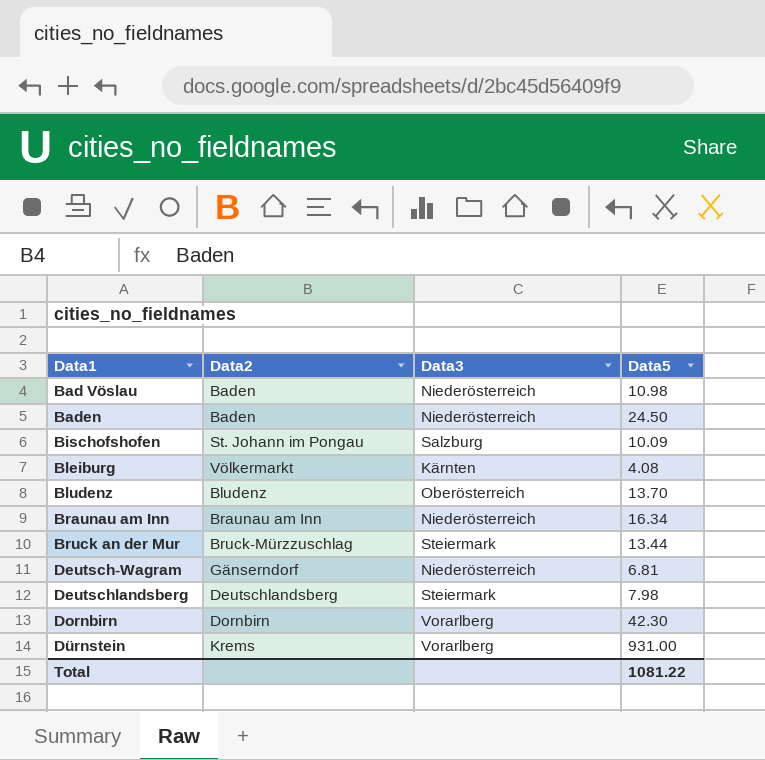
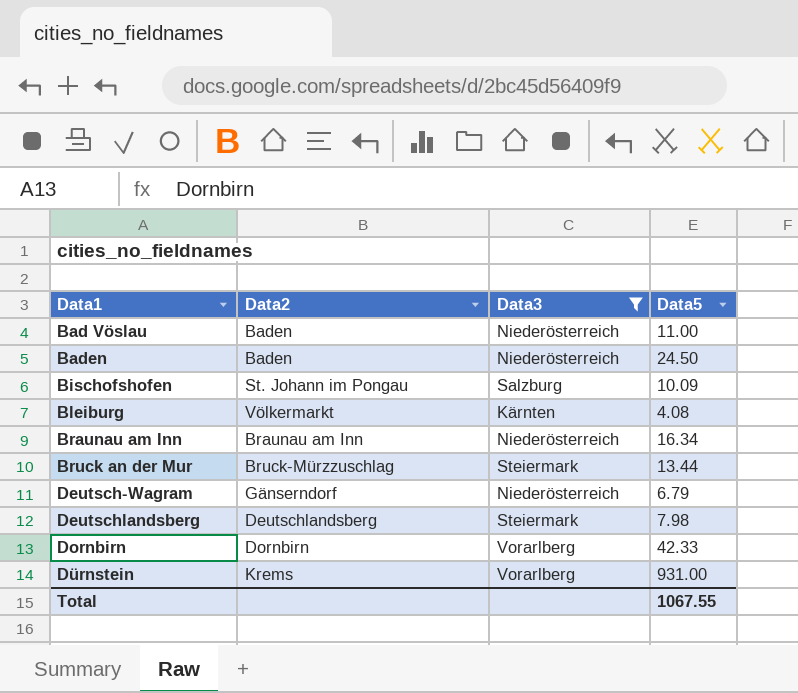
filter: none -> Data3 != Oberösterreich
Bad Vöslau | Data5: 10.98 -> 11.00
Deutsch-Wagram | Data5: 6.81 -> 6.79
Dornbirn | Data5: 42.30 -> 42.33
Total | Data5: 1081.22 -> 1067.55

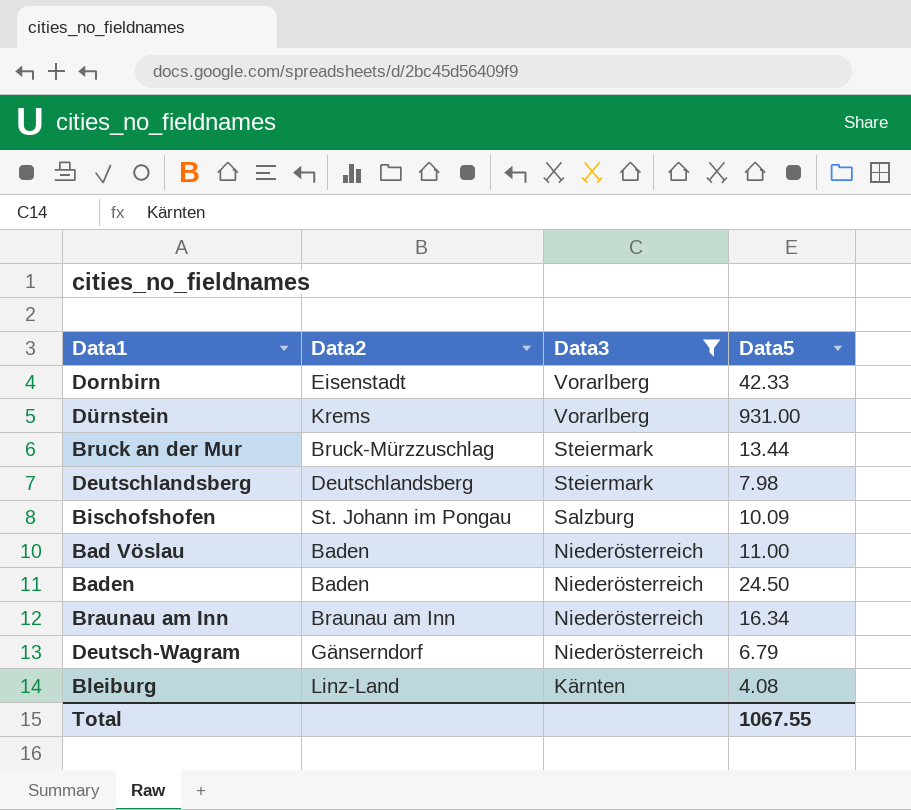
row order: Data1 ascending -> Data3 descending
Dornbirn | Data2: Dornbirn -> Eisenstadt
Bleiburg | Data2: Völkermarkt -> Linz-Land

